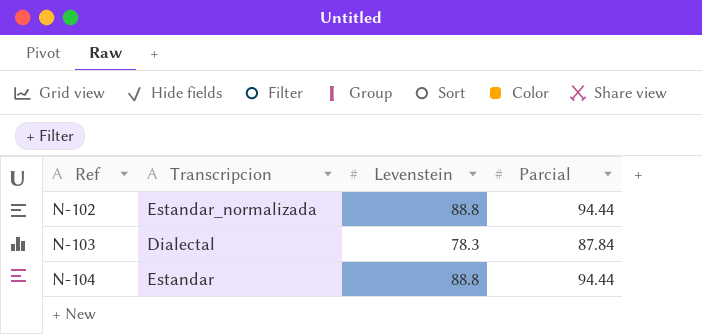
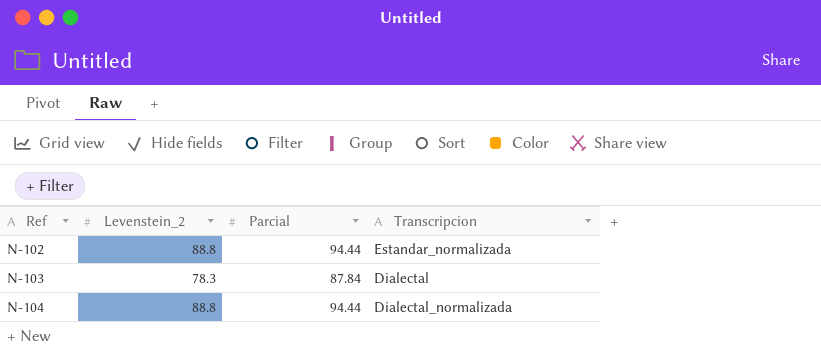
column name: Levenstein -> Levenstein_2
column Transcripcion | position: 2 -> 4
N-104 | Transcripcion: Estandar -> Dialectal_normalizada

